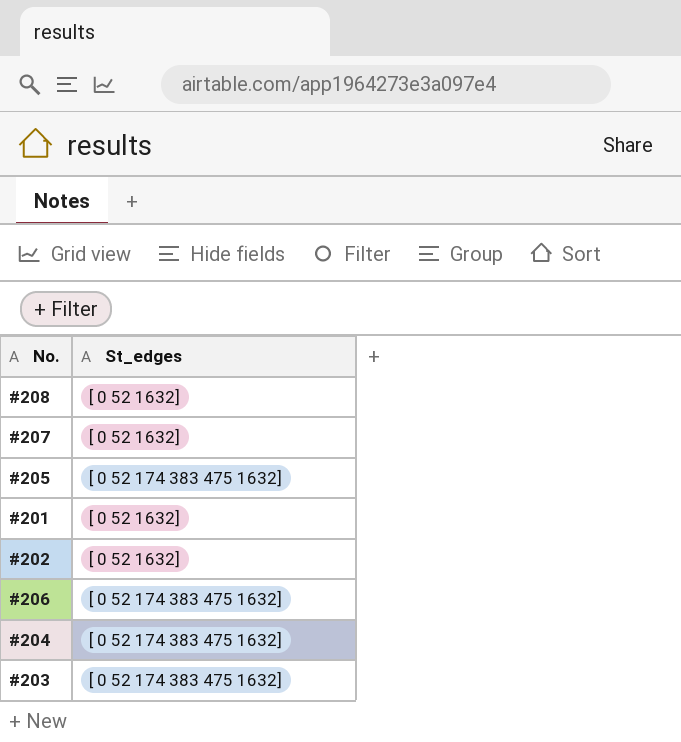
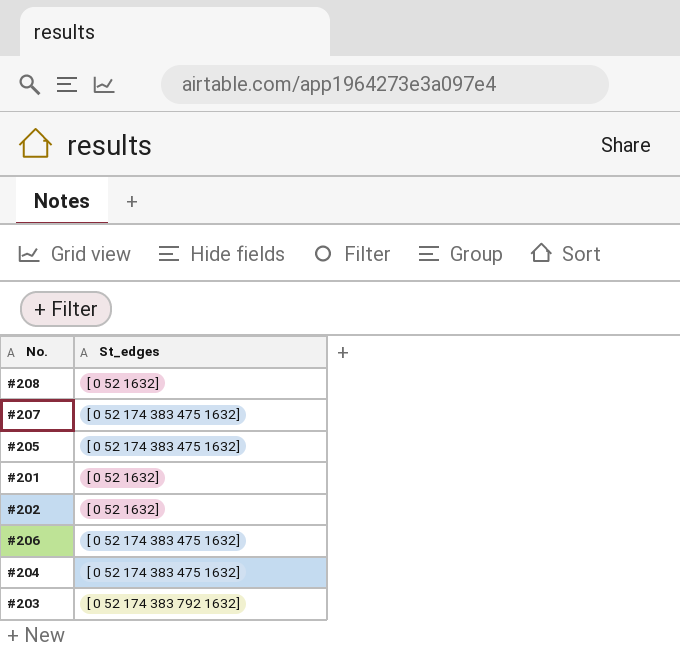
#207 | St_edges: [ 0 52 1632] -> [ 0 52 174 383 475 1632]
#203 | St_edges: [ 0 52 174 383 475 1632] -> [ 0 52 174 383 792 1632]

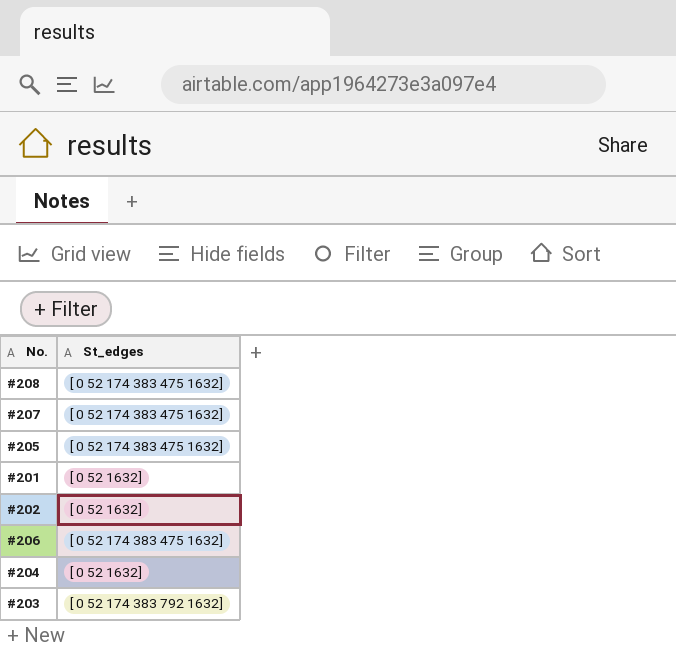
#208 | St_edges: [ 0 52 1632] -> [ 0 52 174 383 475 1632]
#204 | St_edges: [ 0 52 174 383 475 1632] -> [ 0 52 1632]

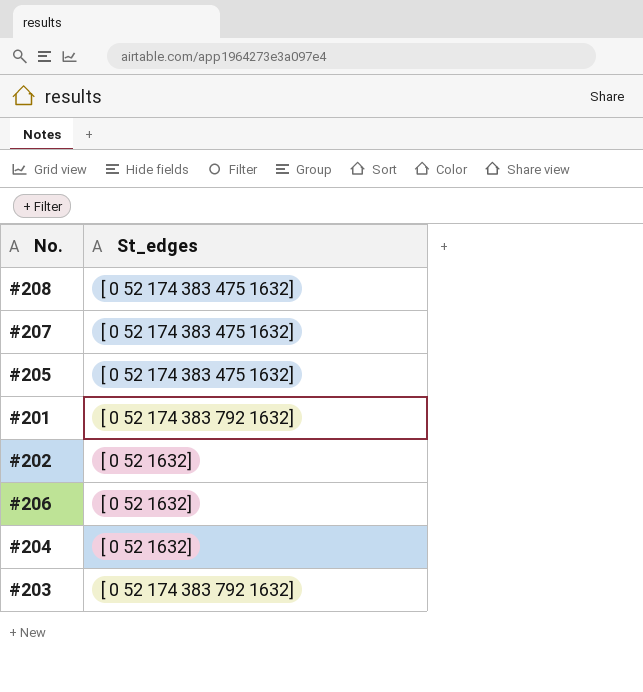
#201 | St_edges: [ 0 52 1632] -> [ 0 52 174 383 792 1632]
#206 | St_edges: [ 0 52 174 383 475 1632] -> [ 0 52 1632]

